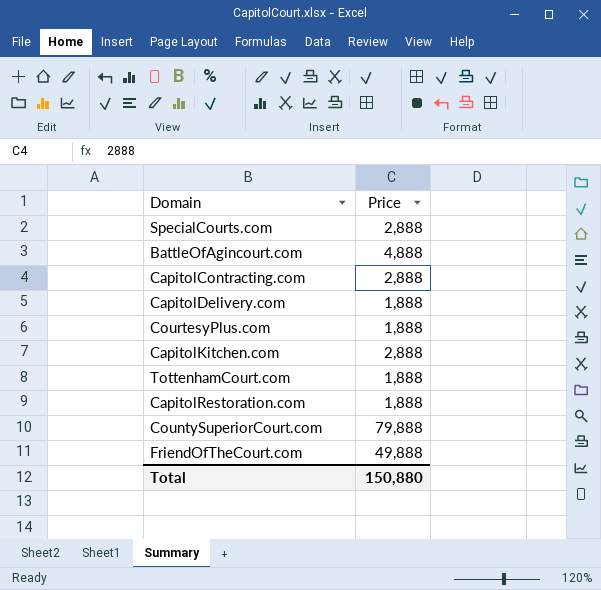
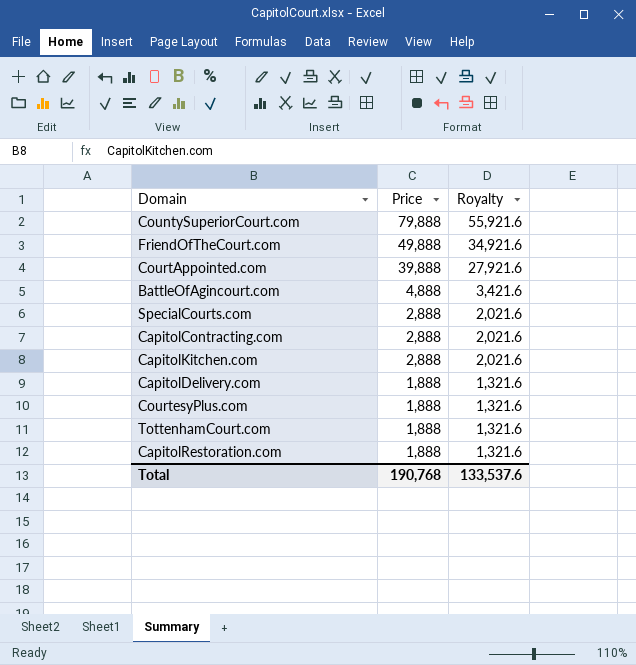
row order: none -> Price descending
column Royalty | formula: none -> [Price] * 0.7
row CourtAppointed.com: none -> 39,888 | 27,921.6
Total | Price: 150,880 -> 190,768

